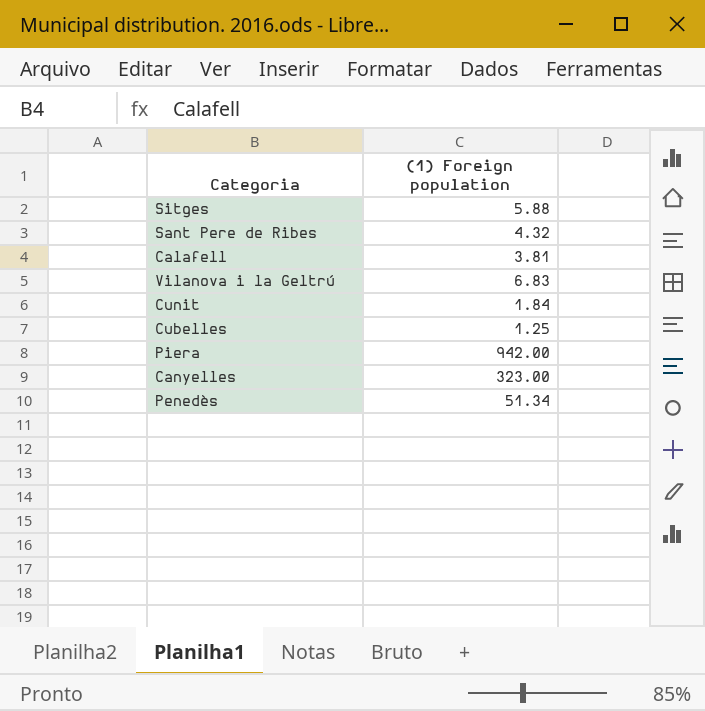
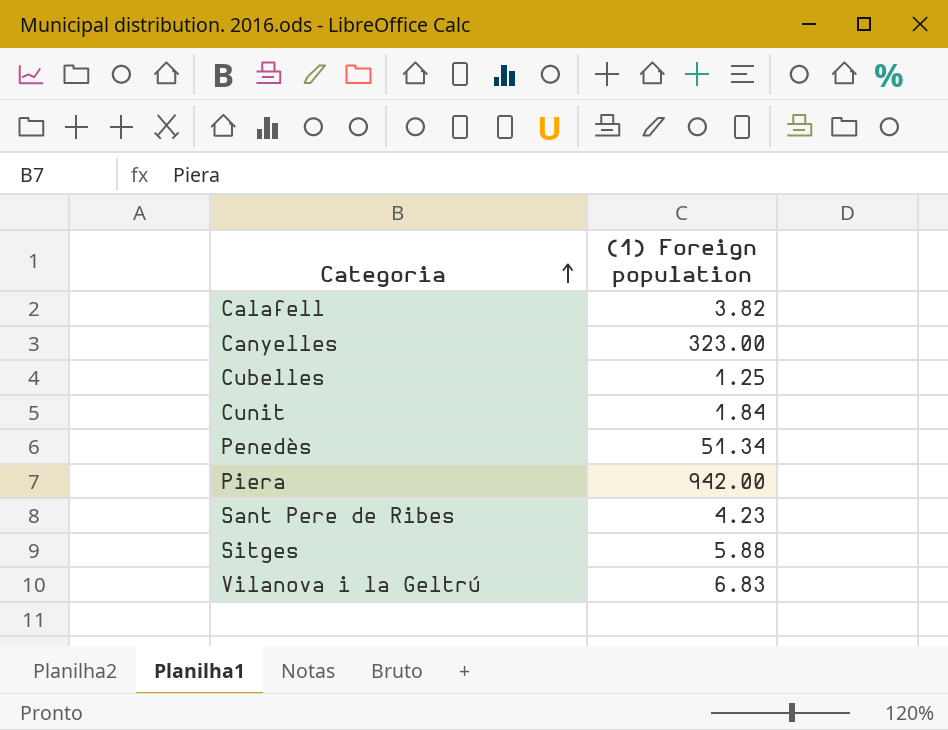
row order: none -> Categoria ascending
Calafell | (1) Foreign population: 3.81 -> 3.82
Sant Pere de Ribes | (1) Foreign population: 4.32 -> 4.23

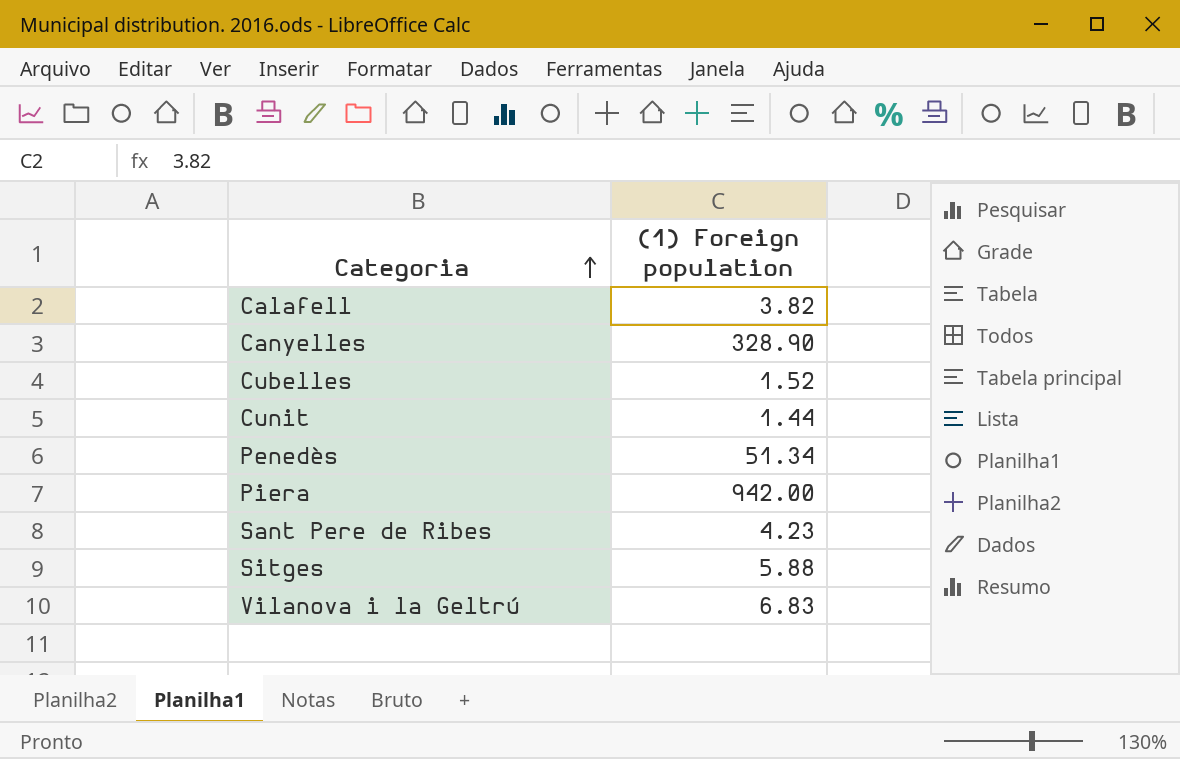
Canyelles | (1) Foreign population: 323.00 -> 328.90
Cubelles | (1) Foreign population: 1.25 -> 1.52
Cunit | (1) Foreign population: 1.84 -> 1.44

